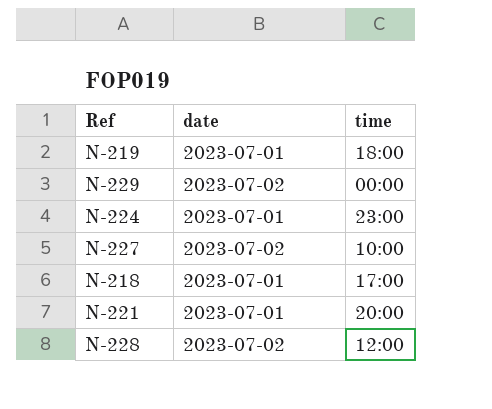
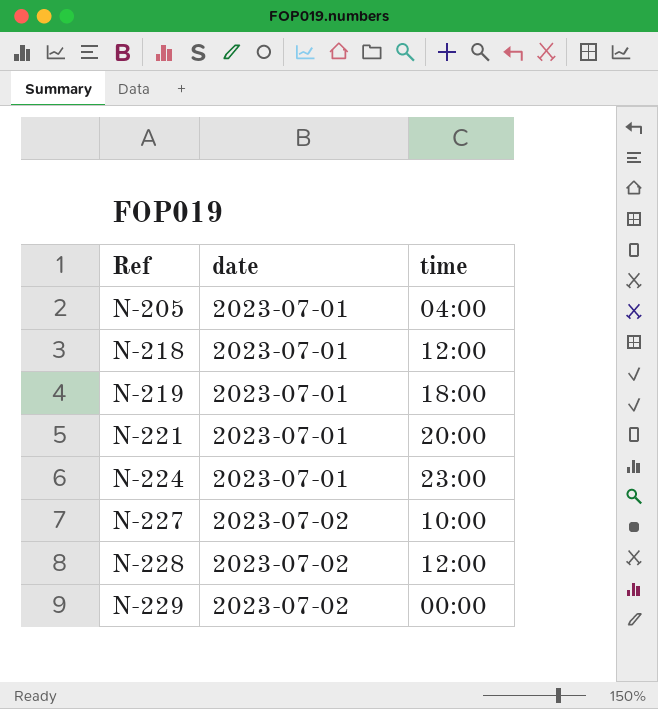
row order: none -> Ref ascending
row N-205: none -> 2023-07-01 | 04:00
N-218 | time: 17:00 -> 12:00

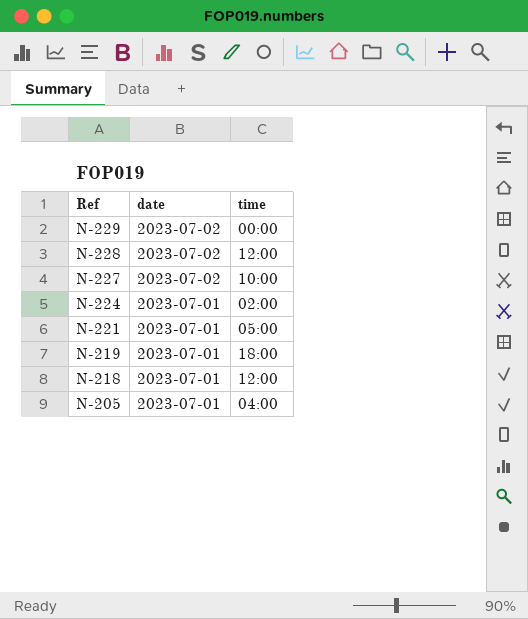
row order: Ref ascending -> Ref descending
N-224 | time: 23:00 -> 02:00
N-221 | time: 20:00 -> 05:00

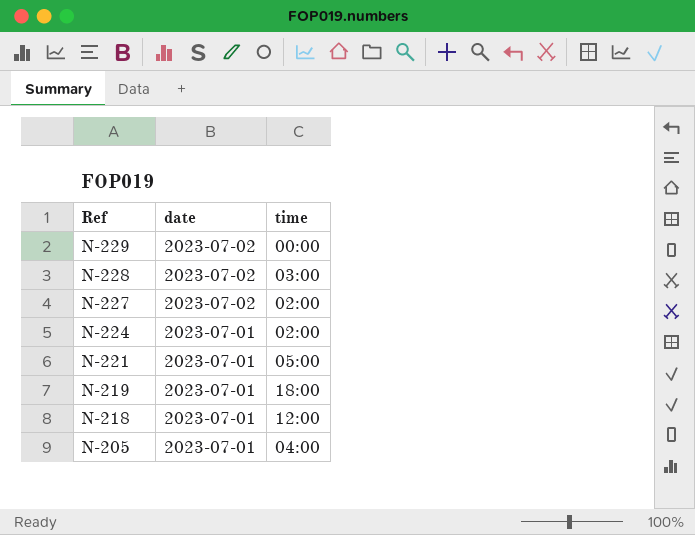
N-228 | time: 12:00 -> 03:00
N-227 | time: 10:00 -> 02:00

